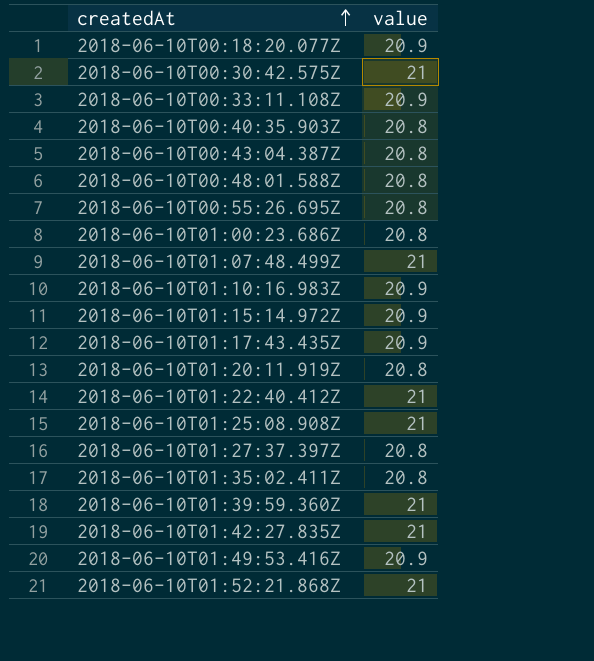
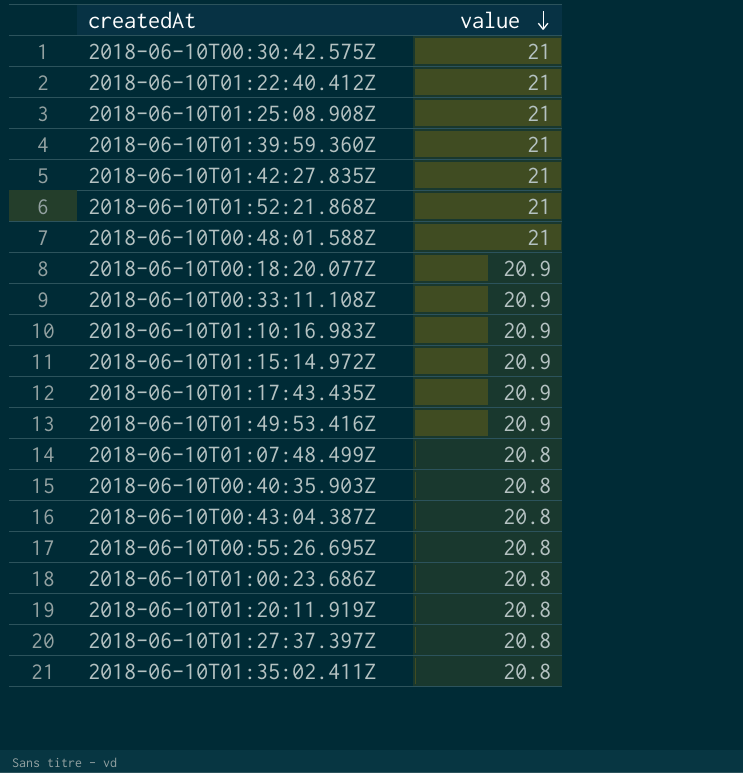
row order: createdAt ascending -> value descending
2018-06-10T00:48:01.588Z | value: 20.8 -> 21
2018-06-10T01:07:48.499Z | value: 21 -> 20.8

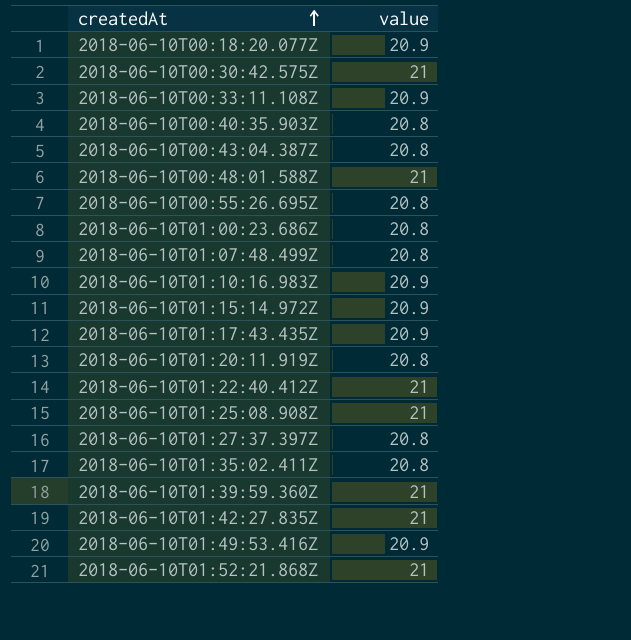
row order: value descending -> createdAt ascending

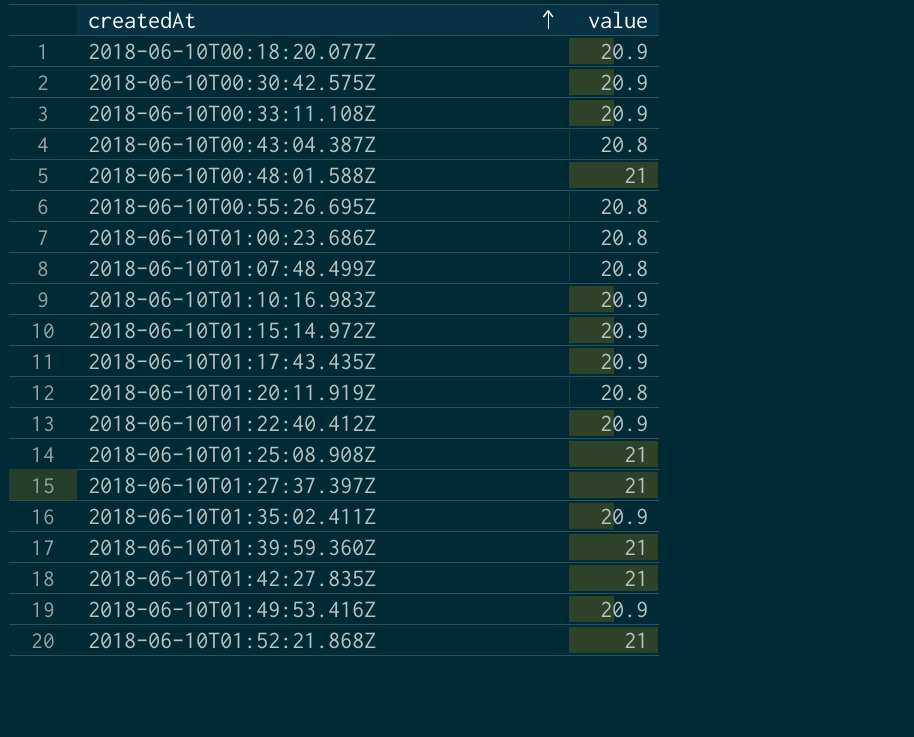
row 2018-06-10T00:40:35.903Z: 20.8 -> none
2018-06-10T00:30:42.575Z | value: 21 -> 20.9
2018-06-10T01:22:40.412Z | value: 21 -> 20.9
2018-06-10T01:27:37.397Z | value: 20.8 -> 21
2018-06-10T01:35:02.411Z | value: 20.8 -> 20.9

